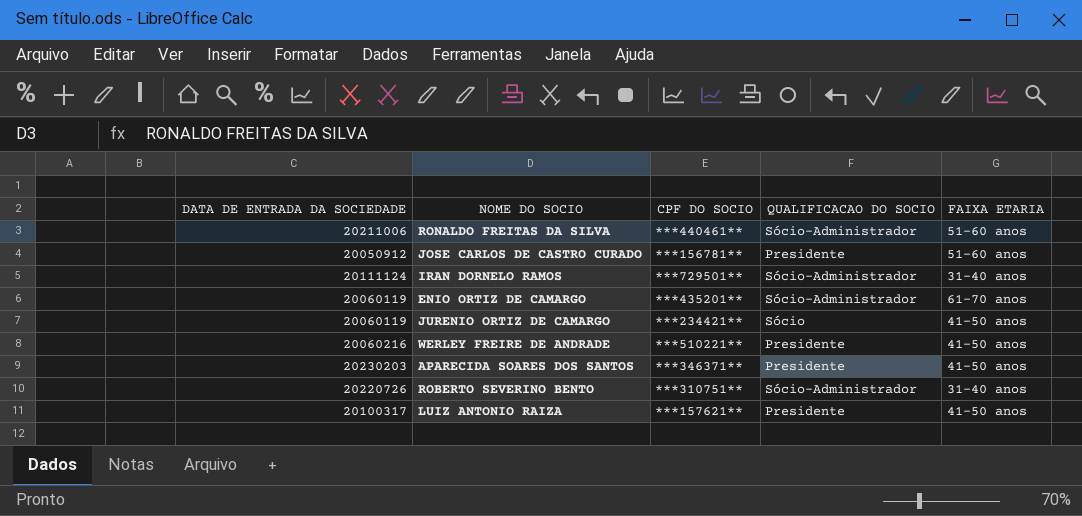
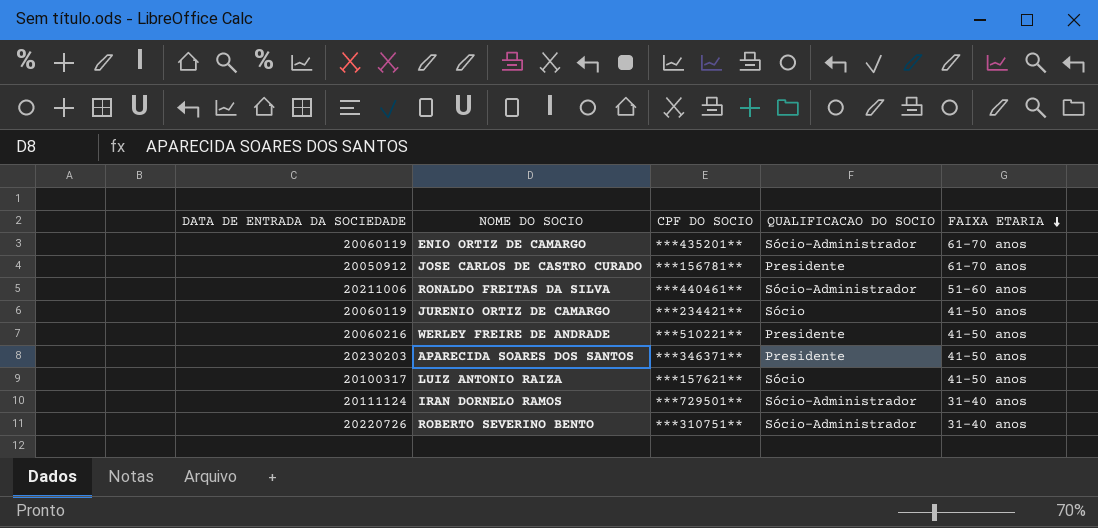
row order: none -> FAIXA ETARIA descending
JOSE CARLOS DE CASTRO CURADO | FAIXA ETARIA: 51-60 anos -> 61-70 anos
LUIZ ANTONIO RAIZA | QUALIFICACAO DO SOCIO: Presidente -> Sócio

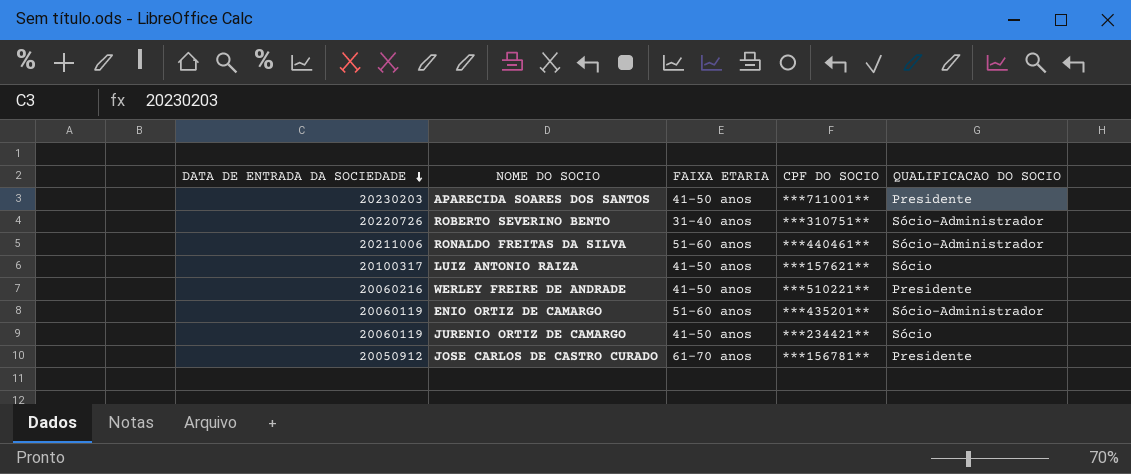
row order: FAIXA ETARIA descending -> DATA DE ENTRADA DA SOCIEDADE descending
column FAIXA ETARIA | position: 5 -> 3
row IRAN DORNELO RAMOS: 20111124 | ***729501** | Sócio-Administrador | 31-40 anos -> none
APARECIDA SOARES DOS SANTOS | CPF DO SOCIO: ***346371** -> ***711001**
ENIO ORTIZ DE CAMARGO | FAIXA ETARIA: 61-70 anos -> 51-60 anos

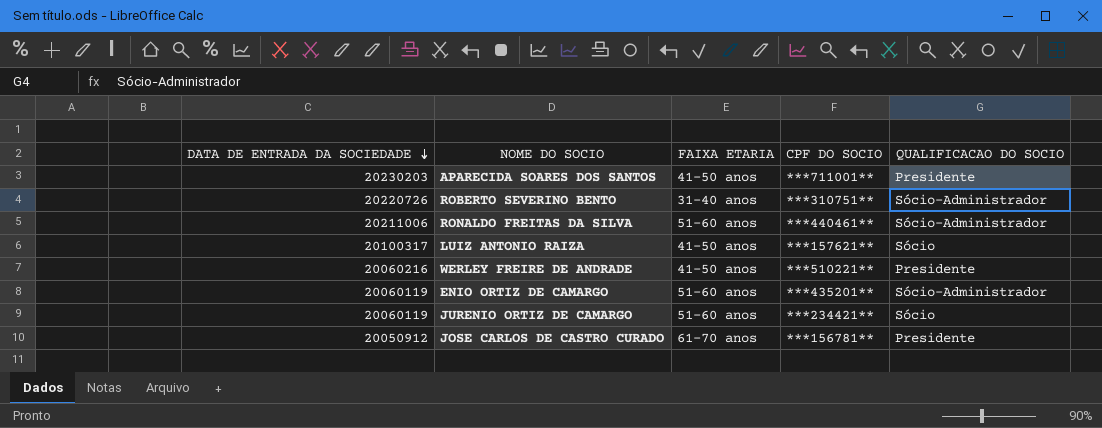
JURENIO ORTIZ DE CAMARGO | FAIXA ETARIA: 41-50 anos -> 51-60 anos

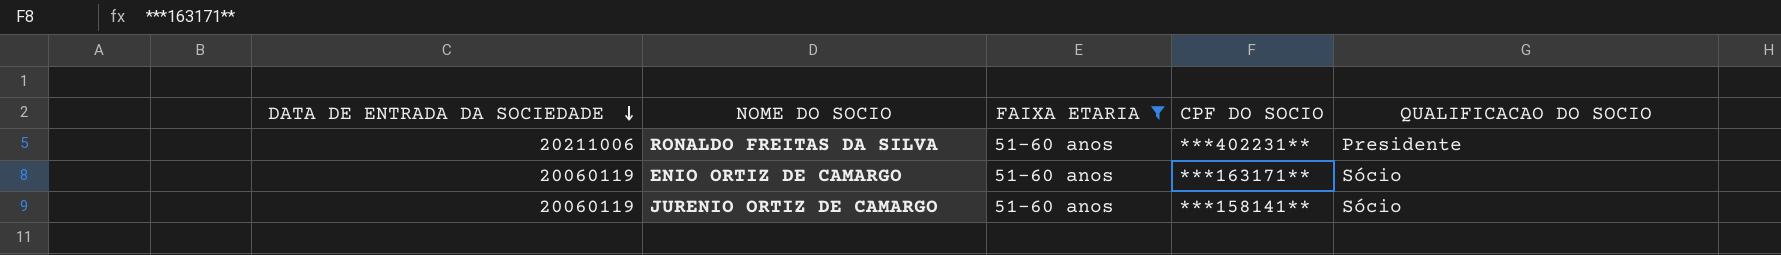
filter: none -> FAIXA ETARIA = 51-60 anos
RONALDO FREITAS DA SILVA | CPF DO SOCIO: ***440461** -> ***402231**
RONALDO FREITAS DA SILVA | QUALIFICACAO DO SOCIO: Sócio-Administrador -> Presidente
ENIO ORTIZ DE CAMARGO | CPF DO SOCIO: ***435201** -> ***163171**
ENIO ORTIZ DE CAMARGO | QUALIFICACAO DO SOCIO: Sócio-Administrador -> Sócio
JURENIO ORTIZ DE CAMARGO | CPF DO SOCIO: ***234421** -> ***158141**

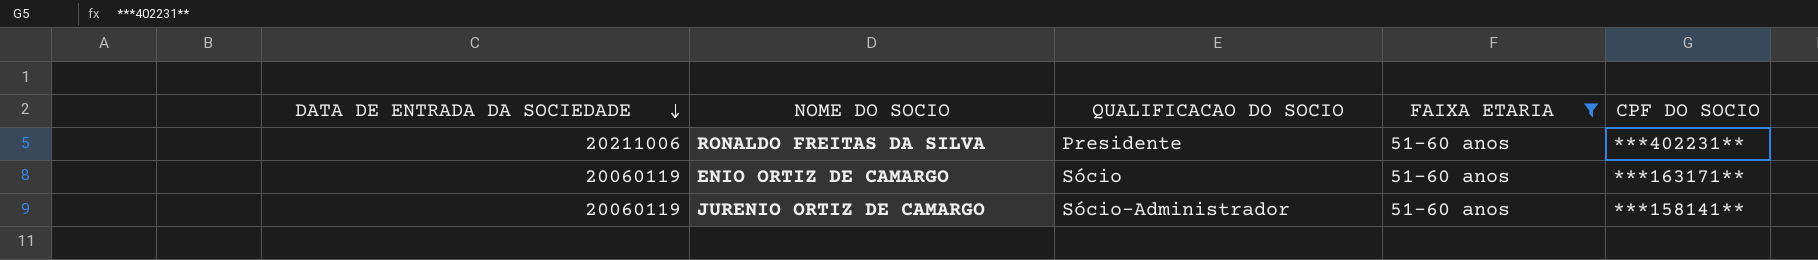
column QUALIFICACAO DO SOCIO | position: 5 -> 3
JURENIO ORTIZ DE CAMARGO | QUALIFICACAO DO SOCIO: Sócio -> Sócio-Administrador

